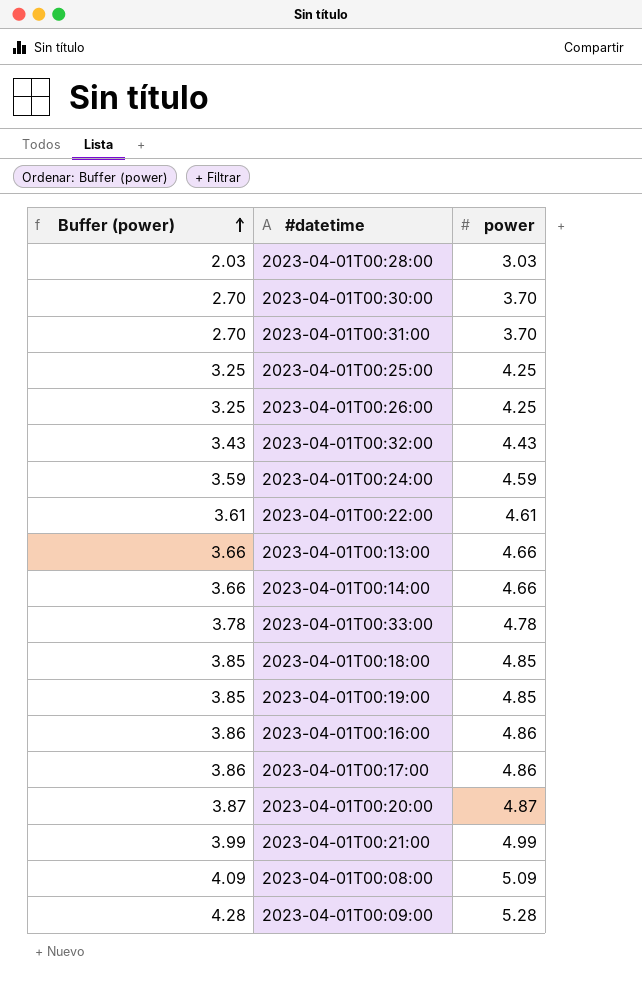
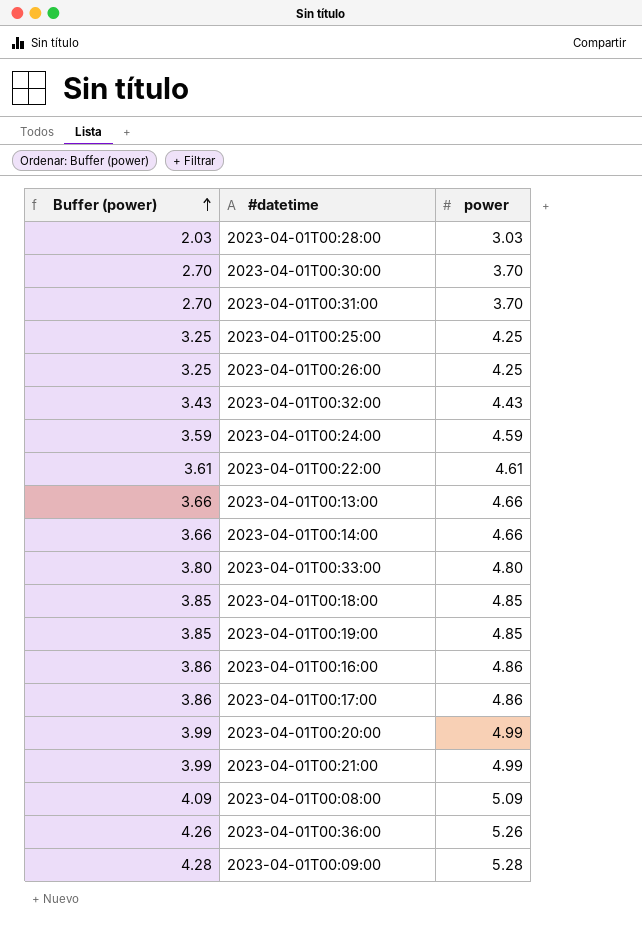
2023-04-01T00:33:00 | Buffer (power): 3.78 -> 3.80
2023-04-01T00:33:00 | power: 4.78 -> 4.80
2023-04-01T00:20:00 | Buffer (power): 3.87 -> 3.99
2023-04-01T00:20:00 | power: 4.87 -> 4.99
row 2023-04-01T00:36:00: none -> 4.26 | 5.26

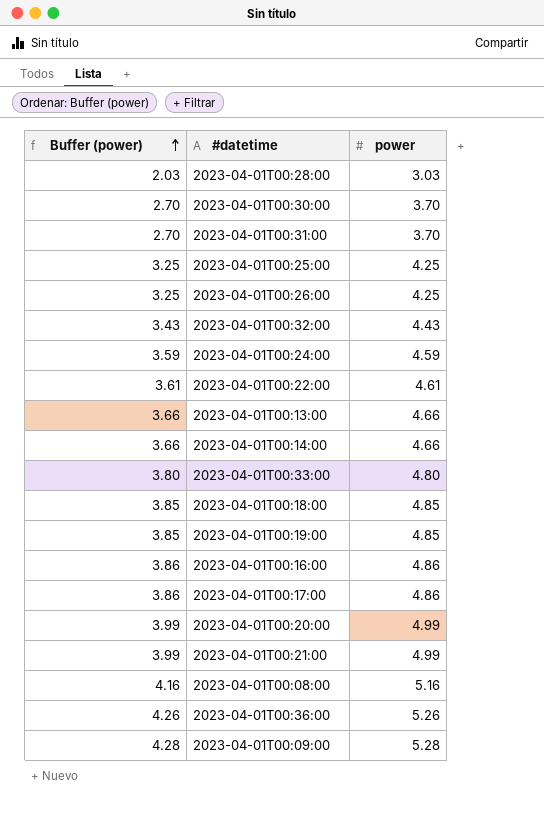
2023-04-01T00:08:00 | Buffer (power): 4.09 -> 4.16
2023-04-01T00:08:00 | power: 5.09 -> 5.16

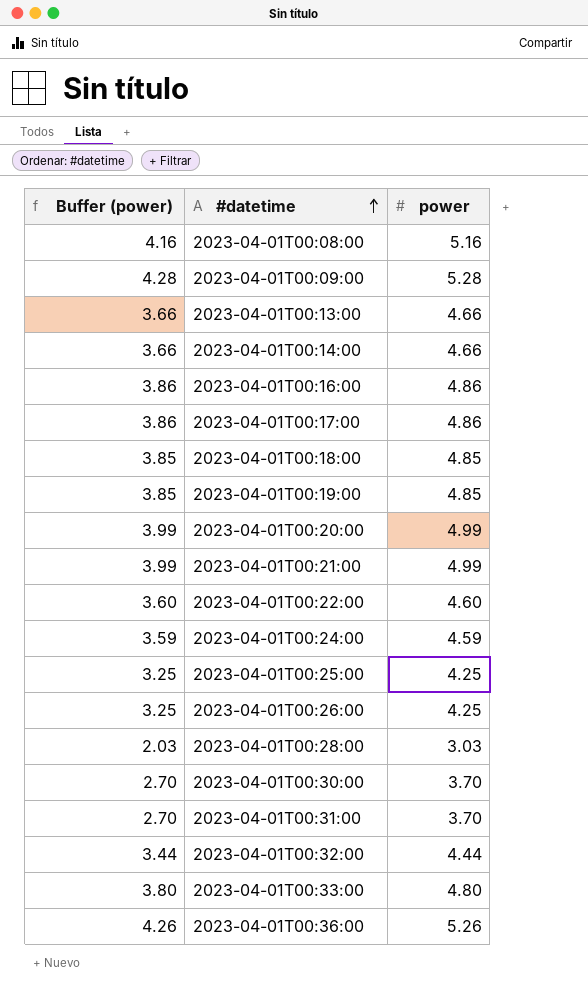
row order: Buffer (power) ascending -> #datetime ascending
2023-04-01T00:22:00 | Buffer (power): 3.61 -> 3.60
2023-04-01T00:22:00 | power: 4.61 -> 4.60
2023-04-01T00:32:00 | Buffer (power): 3.43 -> 3.44
2023-04-01T00:32:00 | power: 4.43 -> 4.44

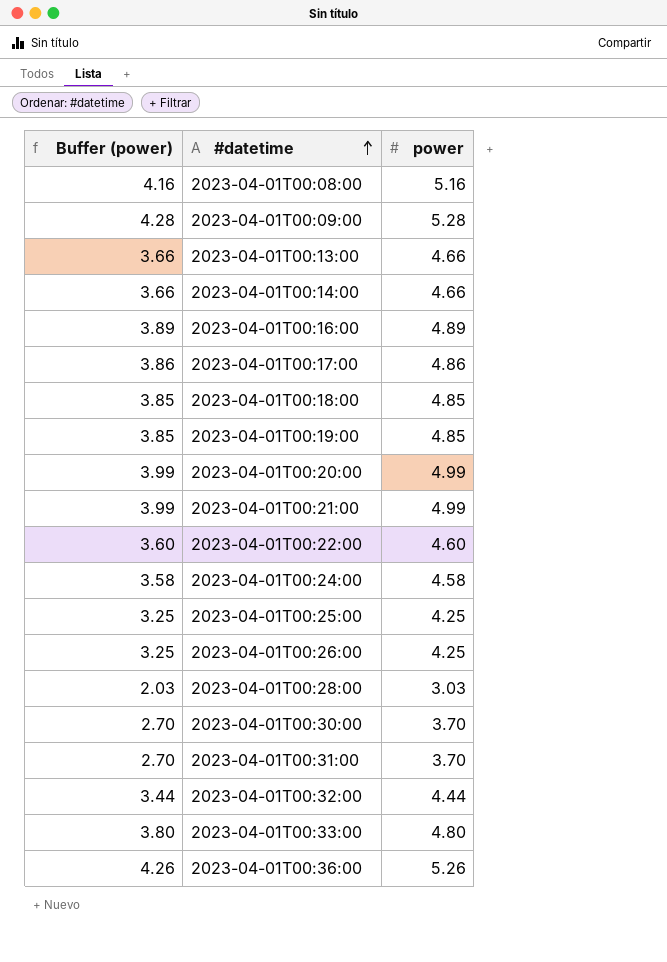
2023-04-01T00:16:00 | Buffer (power): 3.86 -> 3.89
2023-04-01T00:16:00 | power: 4.86 -> 4.89
2023-04-01T00:24:00 | Buffer (power): 3.59 -> 3.58
2023-04-01T00:24:00 | power: 4.59 -> 4.58

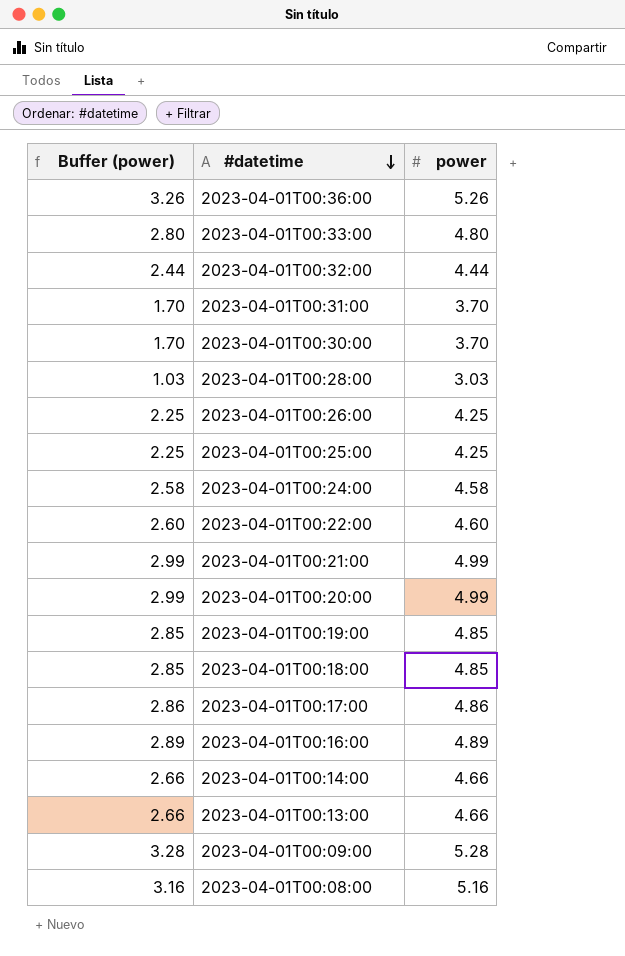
row order: #datetime ascending -> #datetime descending
column Buffer (power) | formula: [power] - 1 -> [power] - 2

